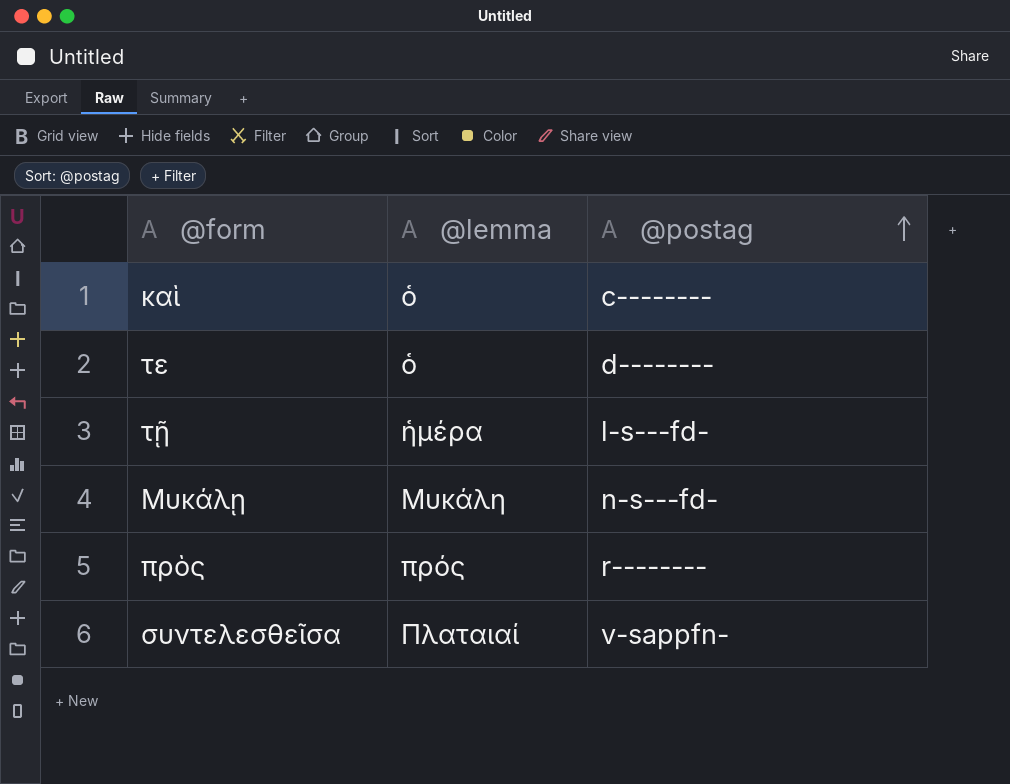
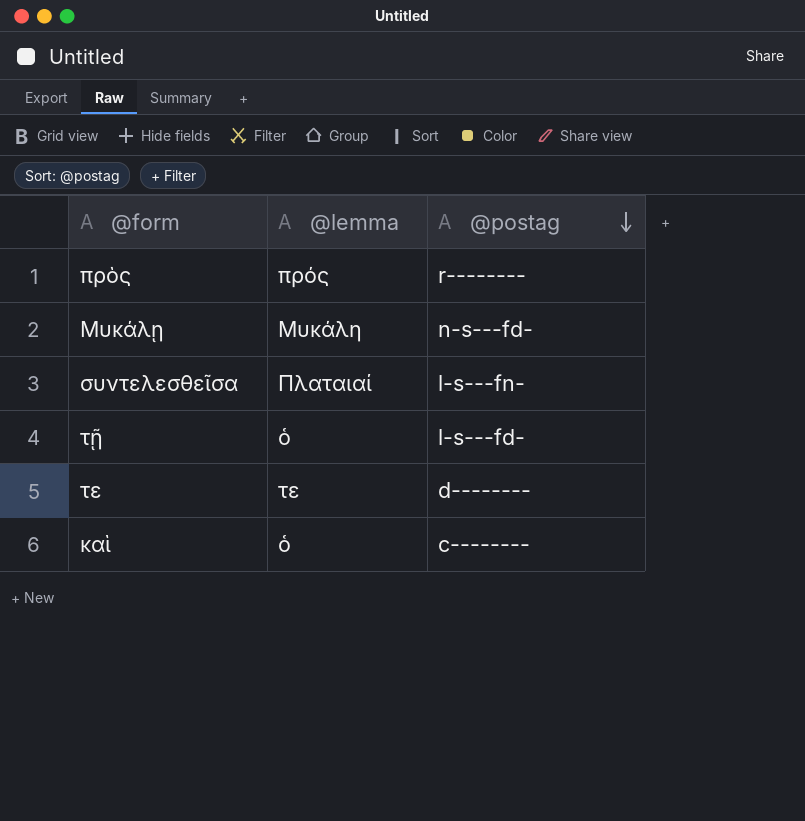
row order: @postag ascending -> @postag descending
συντελεσθεῖσα | @postag: v-sappfn- -> l-s---fn-
τῇ | @lemma: ἡμέρα -> ὁ
τε | @lemma: ὁ -> τε

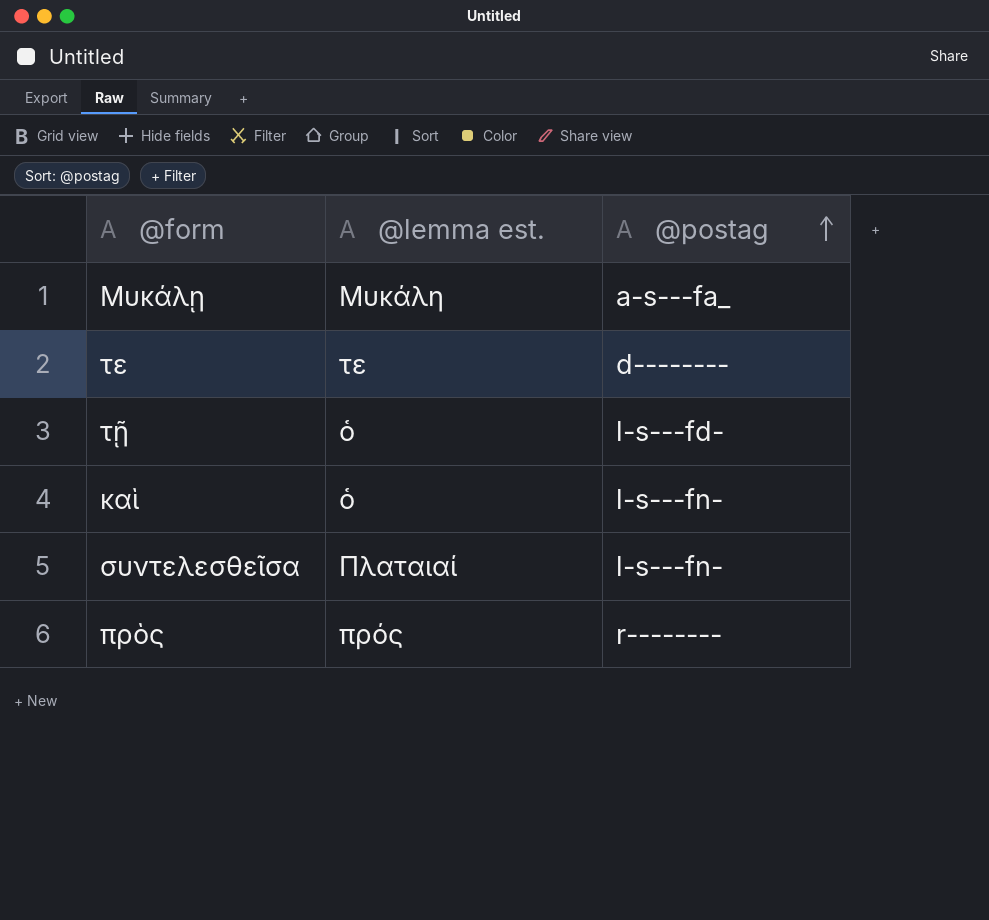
row order: @postag descending -> @postag ascending
column name: @lemma -> @lemma est.
Μυκάλῃ | @postag: n-s---fd- -> a-s---fa_
καὶ | @postag: c-------- -> l-s---fn-

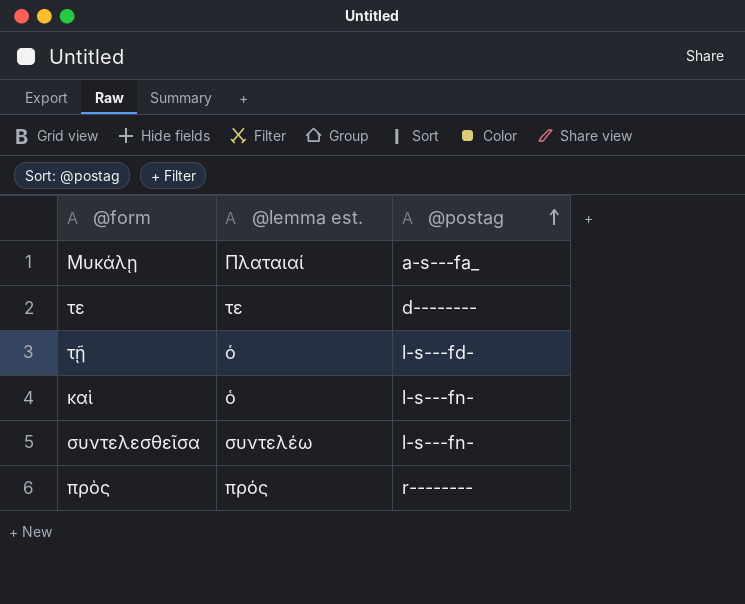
Μυκάλῃ | @lemma est.: Μυκάλη -> Πλαταιαί
συντελεσθεῖσα | @lemma est.: Πλαταιαί -> συντελέω

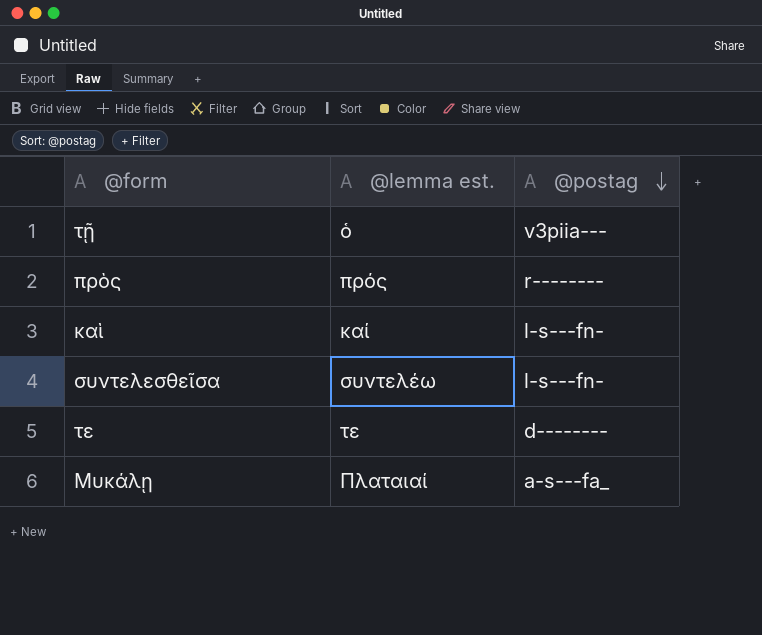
row order: @postag ascending -> @postag descending
τῇ | @postag: l-s---fd- -> v3piia---
καὶ | @lemma est.: ὁ -> καί

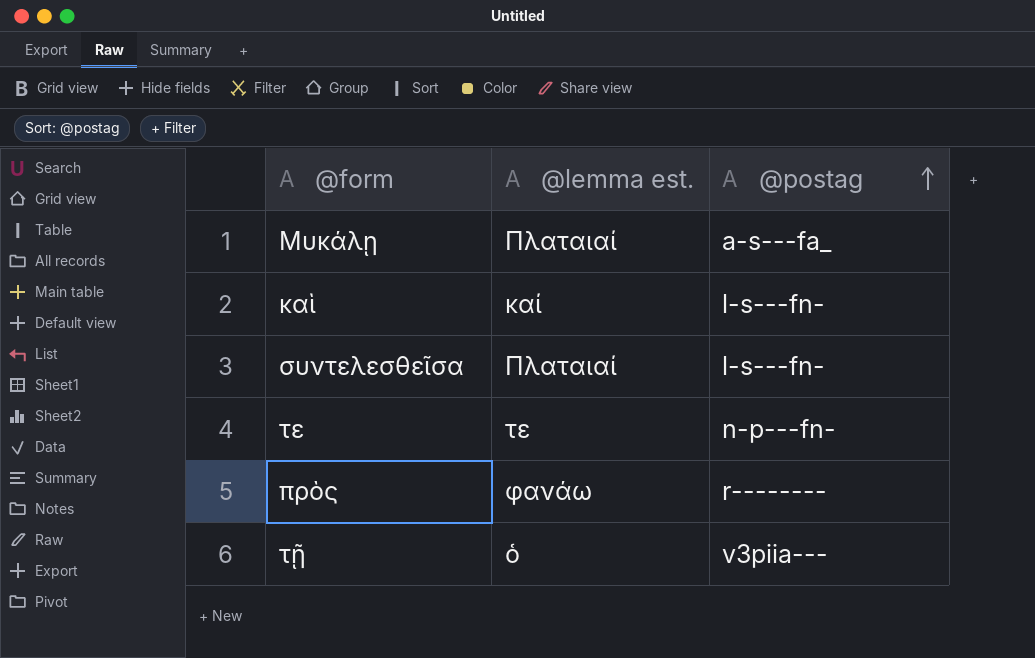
row order: @postag descending -> @postag ascending
συντελεσθεῖσα | @lemma est.: συντελέω -> Πλαταιαί
τε | @postag: d-------- -> n-p---fn-
πρὸς | @lemma est.: πρός -> φανάω

